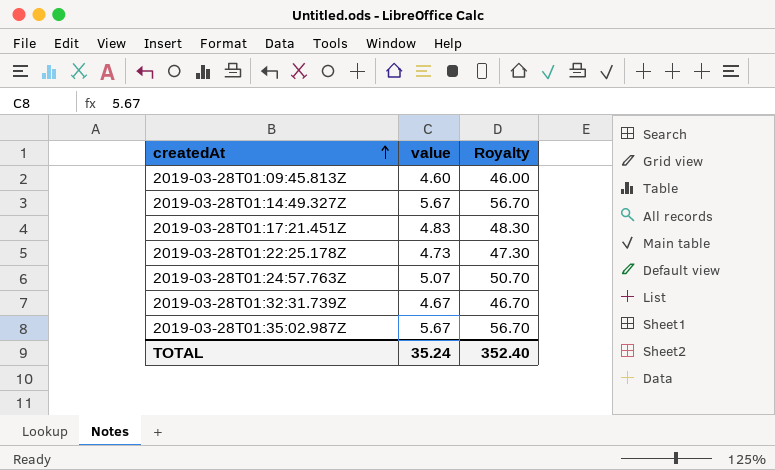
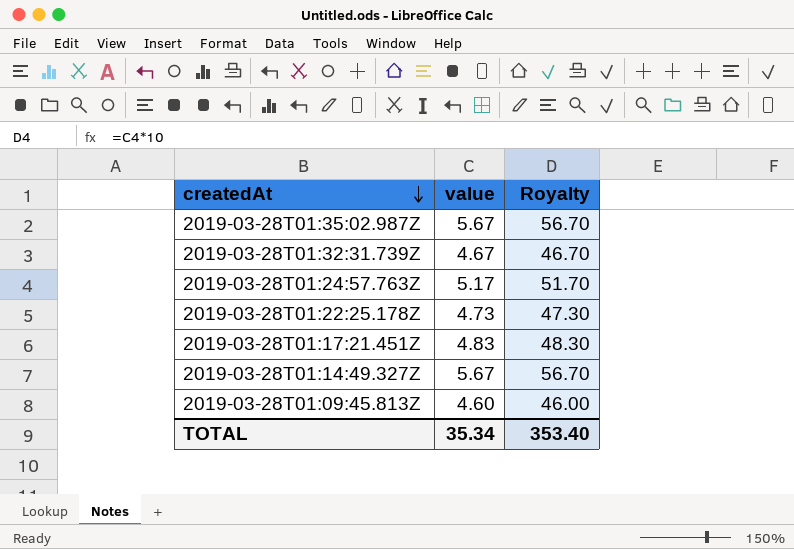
row order: createdAt ascending -> createdAt descending
2019-03-28T01:24:57.763Z | value: 5.07 -> 5.17
2019-03-28T01:24:57.763Z | Royalty: 50.70 -> 51.70
TOTAL | value: 35.24 -> 35.34
TOTAL | Royalty: 352.40 -> 353.40

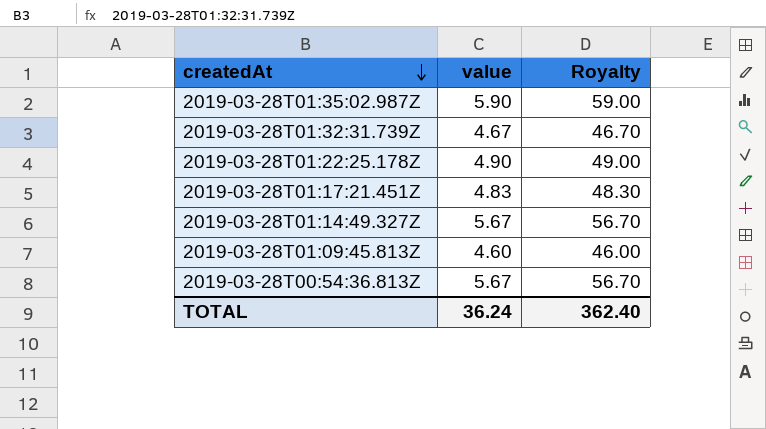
row 2019-03-28T01:24:57.763Z: 5.17 | 51.70 -> none
2019-03-28T01:35:02.987Z | value: 5.67 -> 5.90
2019-03-28T01:35:02.987Z | Royalty: 56.70 -> 59.00
2019-03-28T01:22:25.178Z | value: 4.73 -> 4.90
2019-03-28T01:22:25.178Z | Royalty: 47.30 -> 49.00
row 2019-03-28T00:54:36.813Z: none -> 5.67 | 56.70
TOTAL | value: 35.34 -> 36.24
TOTAL | Royalty: 353.40 -> 362.40

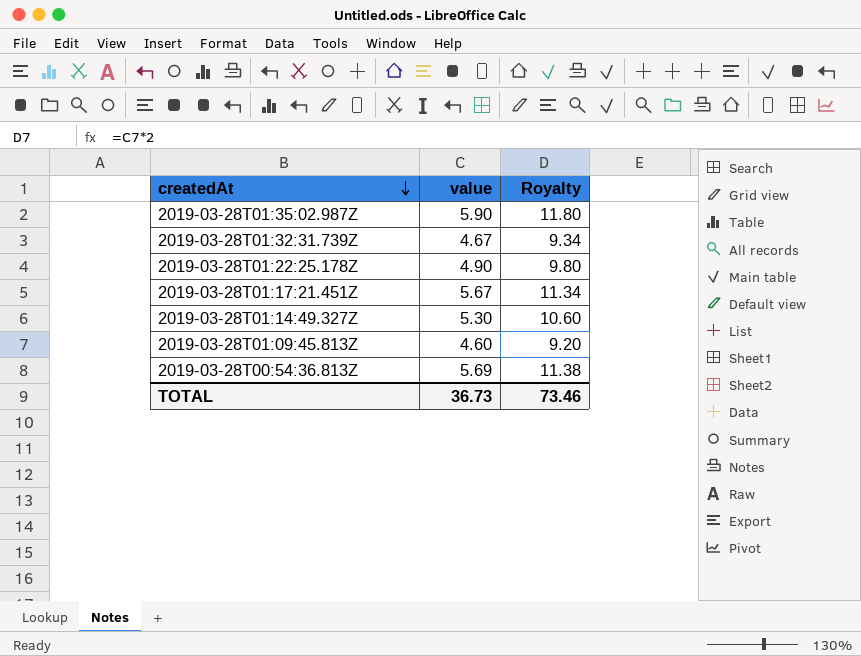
column Royalty | formula: [value] * 10 -> [value] * 2
2019-03-28T01:17:21.451Z | value: 4.83 -> 5.67
2019-03-28T01:14:49.327Z | value: 5.67 -> 5.30
2019-03-28T00:54:36.813Z | value: 5.67 -> 5.69
TOTAL | value: 36.24 -> 36.73
TOTAL | Royalty: 362.40 -> 73.46

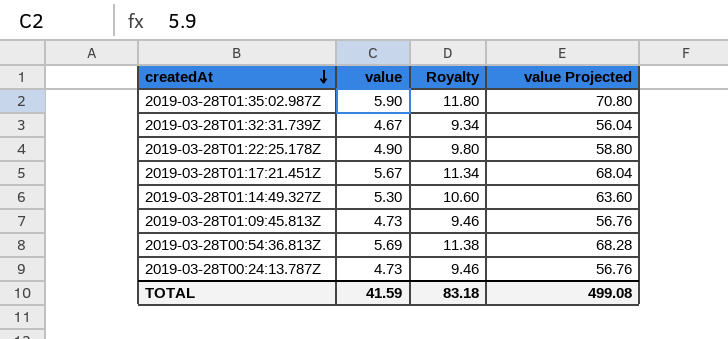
column value Projected | formula: none -> [value] * 12
2019-03-28T01:09:45.813Z | value: 4.60 -> 4.73
2019-03-28T01:09:45.813Z | Royalty: 9.20 -> 9.46
row 2019-03-28T00:24:13.787Z: none -> 4.73 | 9.46 | 56.76
TOTAL | value: 36.73 -> 41.59
TOTAL | Royalty: 73.46 -> 83.18

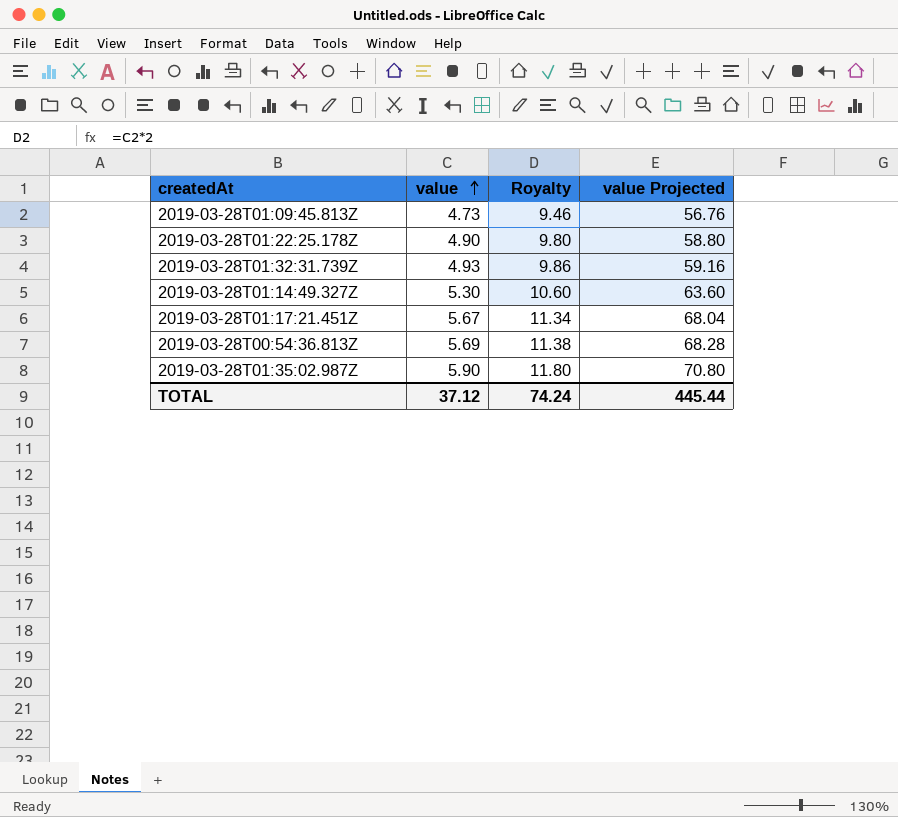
row order: createdAt descending -> value ascending
row 2019-03-28T00:24:13.787Z: 4.73 | 9.46 | 56.76 -> none
2019-03-28T01:32:31.739Z | value: 4.67 -> 4.93
2019-03-28T01:32:31.739Z | Royalty: 9.34 -> 9.86
2019-03-28T01:32:31.739Z | value Projected: 56.04 -> 59.16
TOTAL | value: 41.59 -> 37.12
TOTAL | Royalty: 83.18 -> 74.24
TOTAL | value Projected: 499.08 -> 445.44

